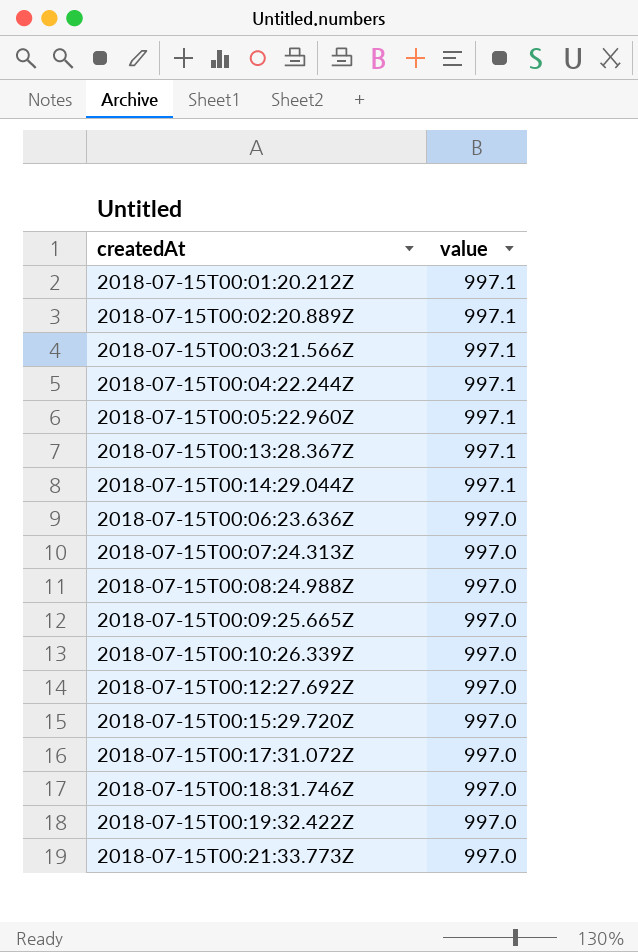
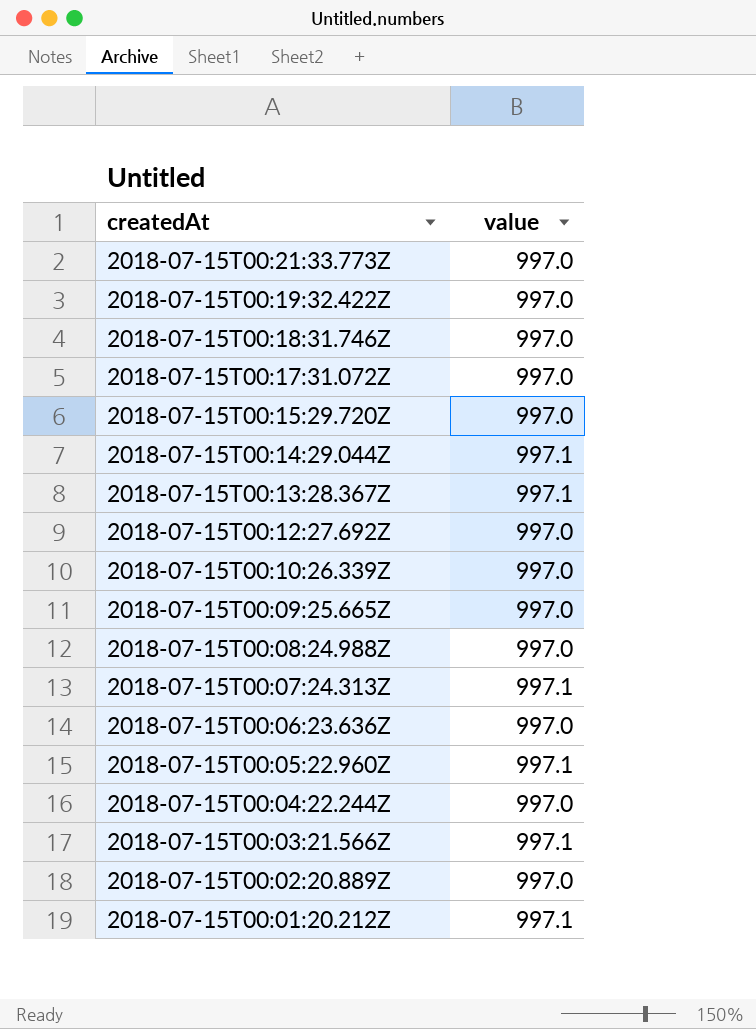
row order: value descending -> createdAt descending
2018-07-15T00:07:24.313Z | value: 997.0 -> 997.1
2018-07-15T00:04:22.244Z | value: 997.1 -> 997.0
2018-07-15T00:02:20.889Z | value: 997.1 -> 997.0

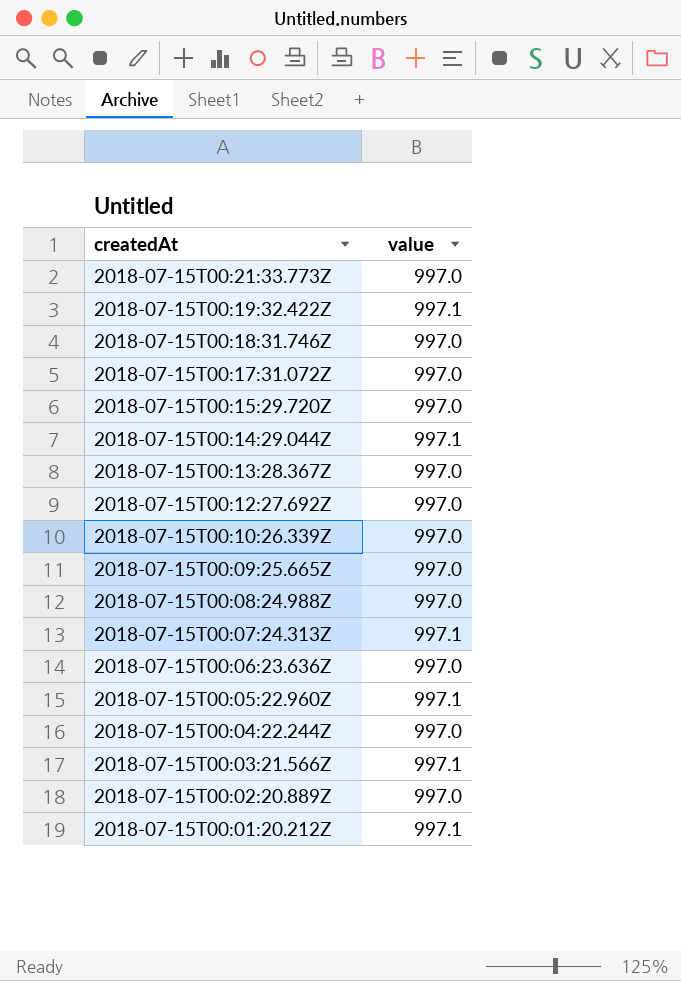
2018-07-15T00:19:32.422Z | value: 997.0 -> 997.1
2018-07-15T00:13:28.367Z | value: 997.1 -> 997.0

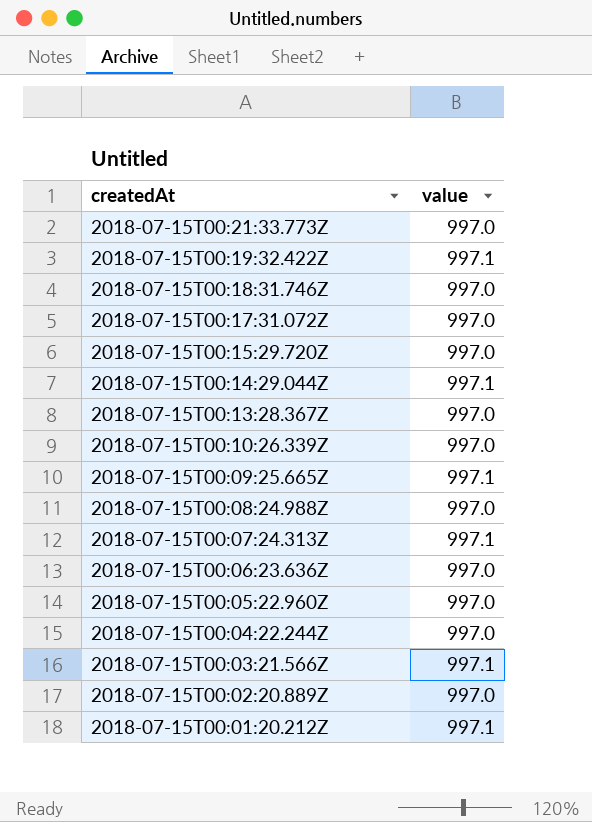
row 2018-07-15T00:12:27.692Z: 997.0 -> none
2018-07-15T00:09:25.665Z | value: 997.0 -> 997.1
2018-07-15T00:05:22.960Z | value: 997.1 -> 997.0

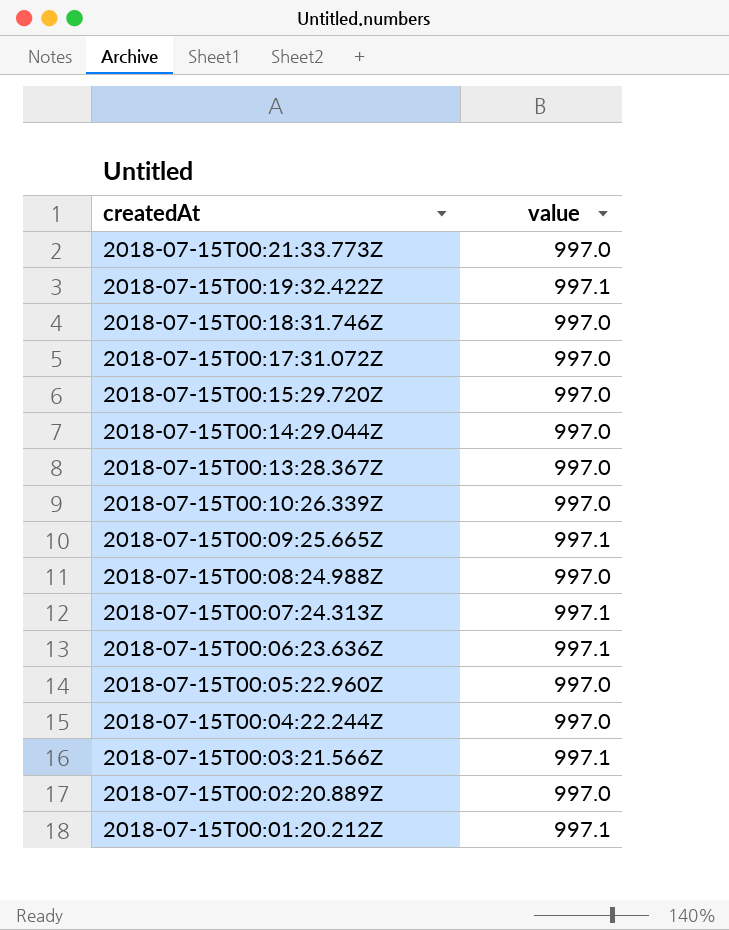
2018-07-15T00:14:29.044Z | value: 997.1 -> 997.0
2018-07-15T00:06:23.636Z | value: 997.0 -> 997.1

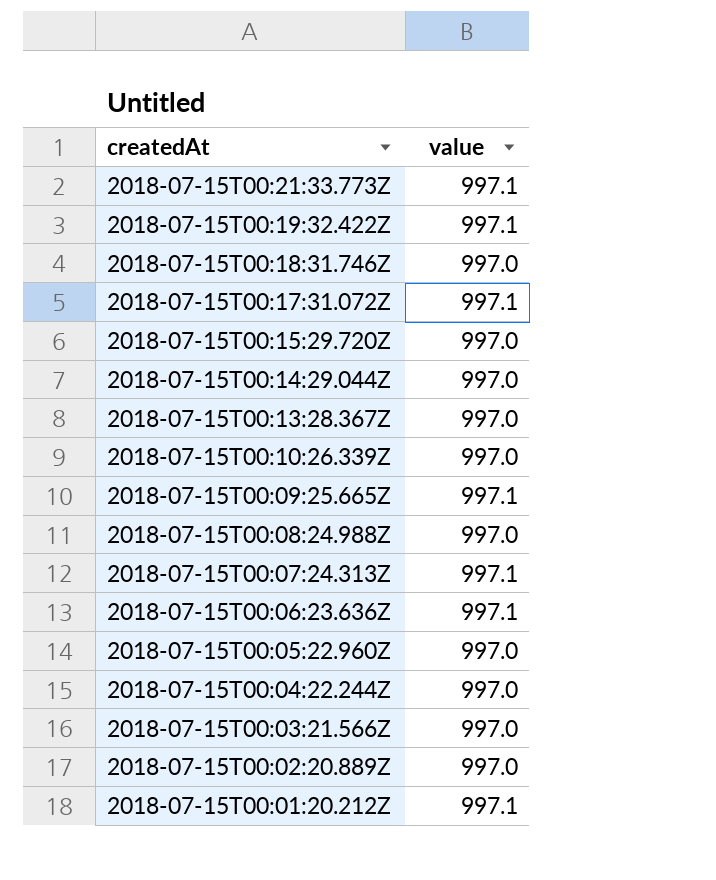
2018-07-15T00:21:33.773Z | value: 997.0 -> 997.1
2018-07-15T00:17:31.072Z | value: 997.0 -> 997.1
2018-07-15T00:03:21.566Z | value: 997.1 -> 997.0

